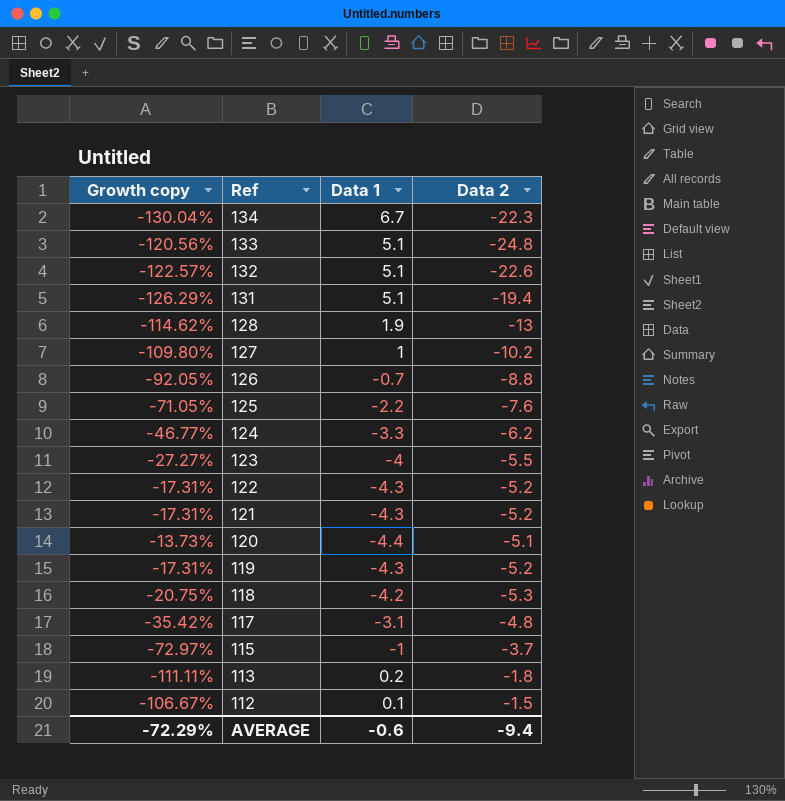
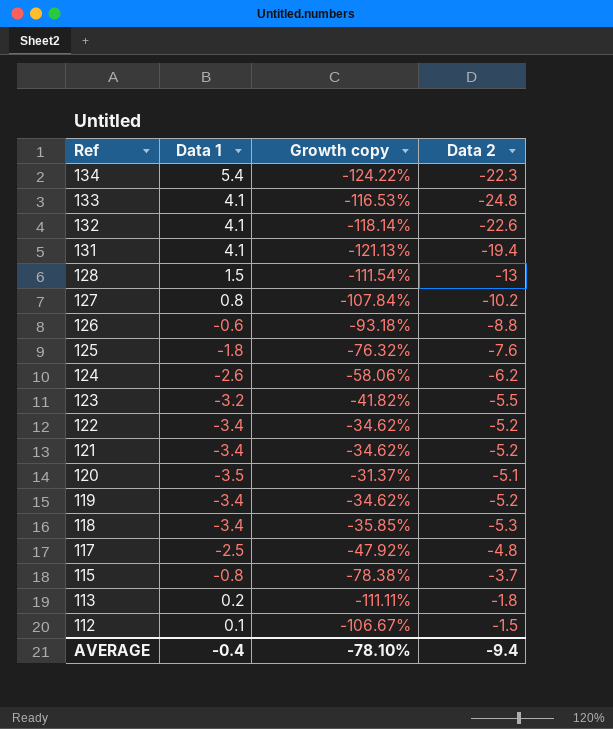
column Growth copy | position: 1 -> 3
134 | Data 1: 6.7 -> 5.4
134 | Growth copy: -130.04% -> -124.22%
133 | Data 1: 5.1 -> 4.1
133 | Growth copy: -120.56% -> -116.53%
132 | Data 1: 5.1 -> 4.1
132 | Growth copy: -122.57% -> -118.14%
131 | Data 1: 5.1 -> 4.1
131 | Growth copy: -126.29% -> -121.13%
128 | Data 1: 1.9 -> 1.5
128 | Growth copy: -114.62% -> -111.54%
127 | Data 1: 1 -> 0.8
127 | Growth copy: -109.80% -> -107.84%
126 | Data 1: -0.7 -> -0.6
126 | Growth copy: -92.05% -> -93.18%
125 | Data 1: -2.2 -> -1.8
125 | Growth copy: -71.05% -> -76.32%
124 | Data 1: -3.3 -> -2.6
124 | Growth copy: -46.77% -> -58.06%
123 | Data 1: -4 -> -3.2
123 | Growth copy: -27.27% -> -41.82%
122 | Data 1: -4.3 -> -3.4
122 | Growth copy: -17.31% -> -34.62%
121 | Data 1: -4.3 -> -3.4
121 | Growth copy: -17.31% -> -34.62%
120 | Data 1: -4.4 -> -3.5
120 | Growth copy: -13.73% -> -31.37%
119 | Data 1: -4.3 -> -3.4
119 | Growth copy: -17.31% -> -34.62%
118 | Data 1: -4.2 -> -3.4
118 | Growth copy: -20.75% -> -35.85%
117 | Data 1: -3.1 -> -2.5
117 | Growth copy: -35.42% -> -47.92%
115 | Data 1: -1 -> -0.8
115 | Growth copy: -72.97% -> -78.38%
AVERAGE | Data 1: -0.6 -> -0.4
AVERAGE | Growth copy: -72.29% -> -78.10%

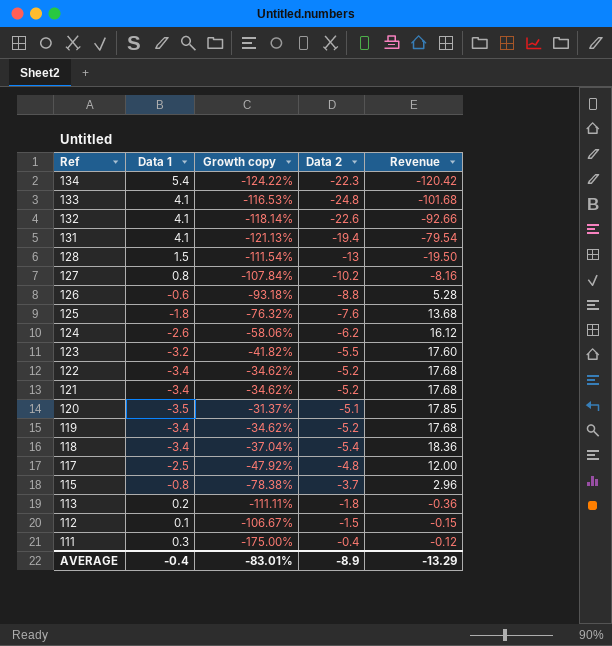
column Revenue | formula: none -> [Data 1] * [Data 2]
118 | Growth copy: -35.85% -> -37.04%
118 | Data 2: -5.3 -> -5.4
row 111: none -> 0.3 | -175.00% | -0.4 | -0.12
AVERAGE | Growth copy: -78.10% -> -83.01%
AVERAGE | Data 2: -9.4 -> -8.9

